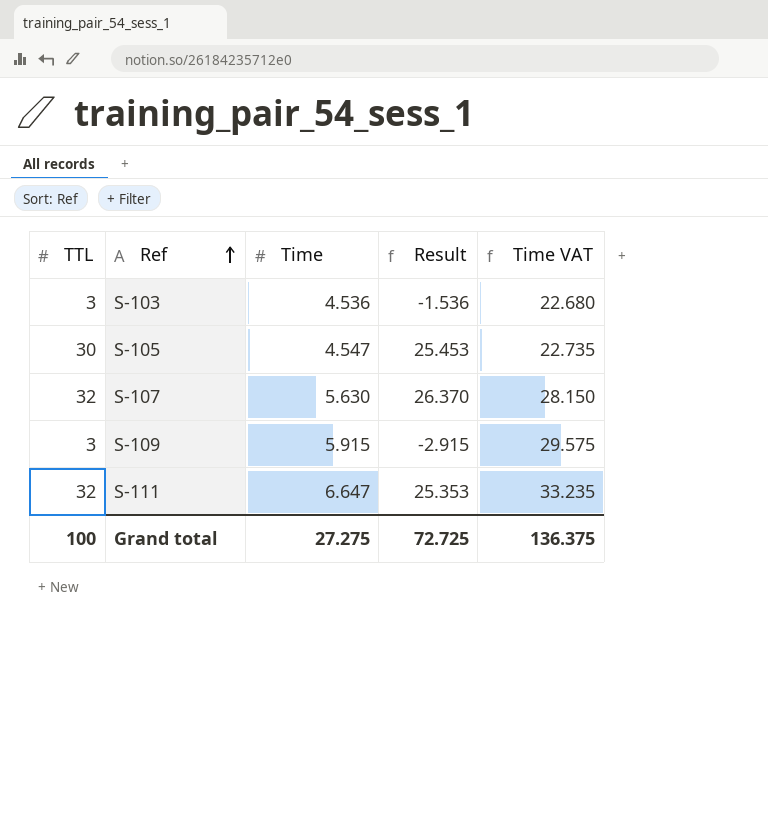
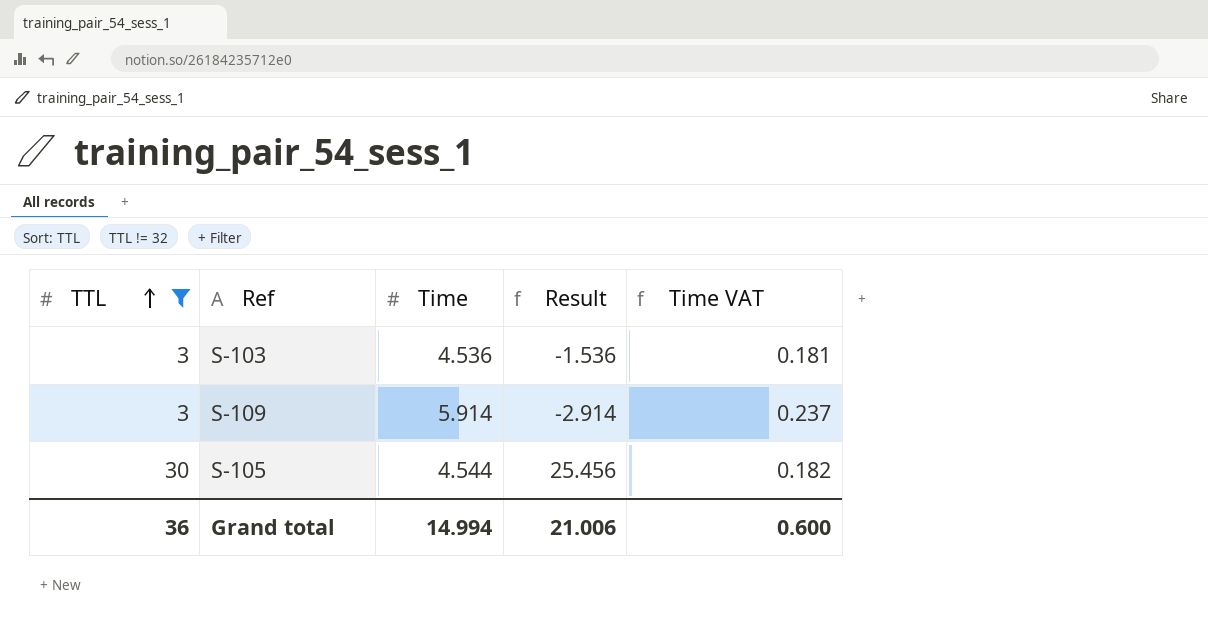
filter: none -> TTL != 32
row order: Ref ascending -> TTL ascending
column Time VAT | formula: [Time] * 5 -> [Time] * 0.04
S-109 | Time: 5.915 -> 5.914
S-109 | Result: -2.915 -> -2.914
S-105 | Time: 4.547 -> 4.544
S-105 | Result: 25.453 -> 25.456
Grand total | TTL: 100 -> 36
Grand total | Time: 27.275 -> 14.994
Grand total | Result: 72.725 -> 21.006
Grand total | Time VAT: 136.375 -> 0.600

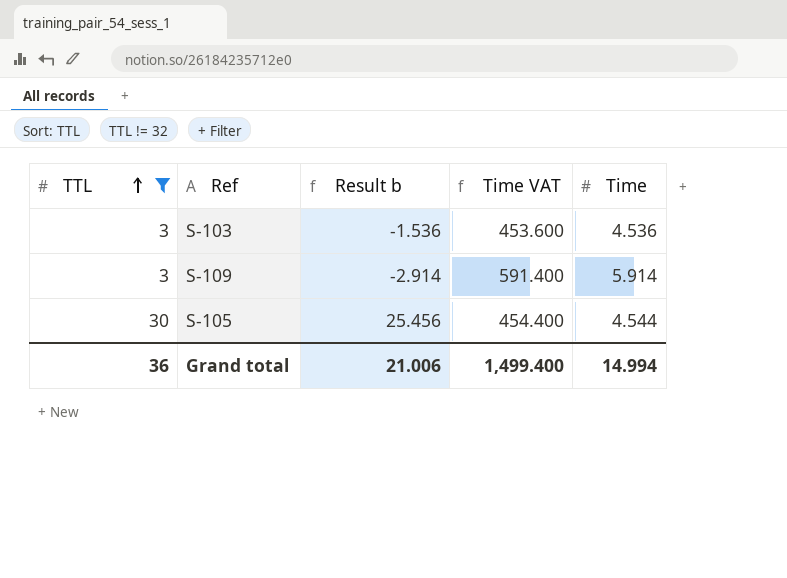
column name: Result -> Result b
column Time VAT | formula: [Time] * 0.04 -> [Time] * 100
column Time | position: 3 -> 5
Grand total | Time VAT: 0.600 -> 1,499.400

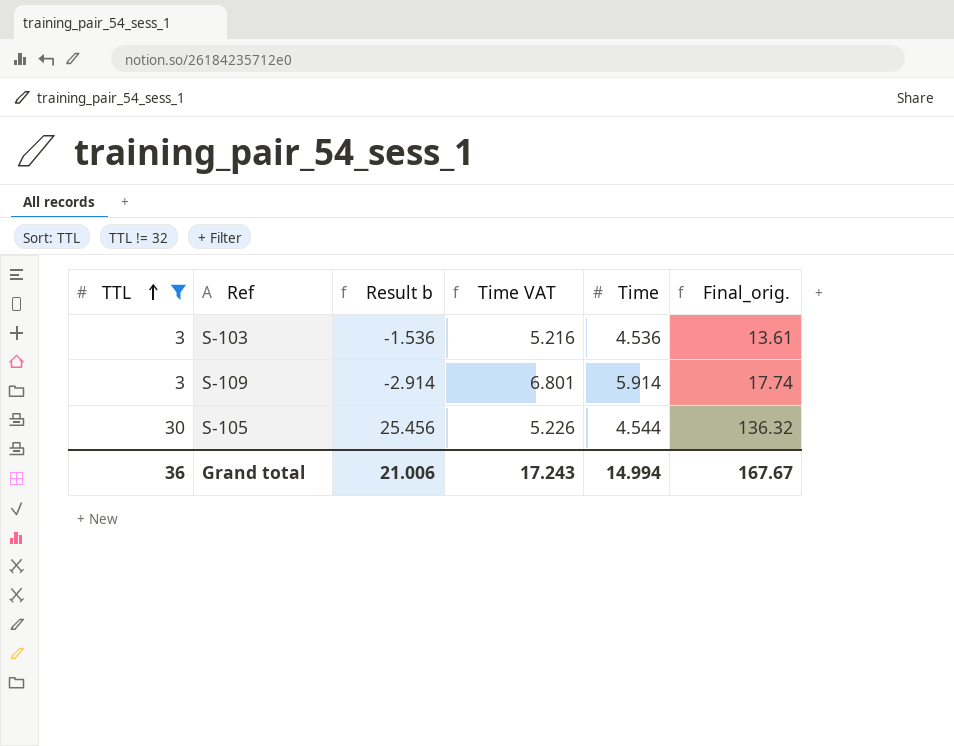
column Time VAT | formula: [Time] * 100 -> [Time] * 1.15
column Final_orig. | formula: none -> [TTL] * [Time]
Grand total | Time VAT: 1,499.400 -> 17.243

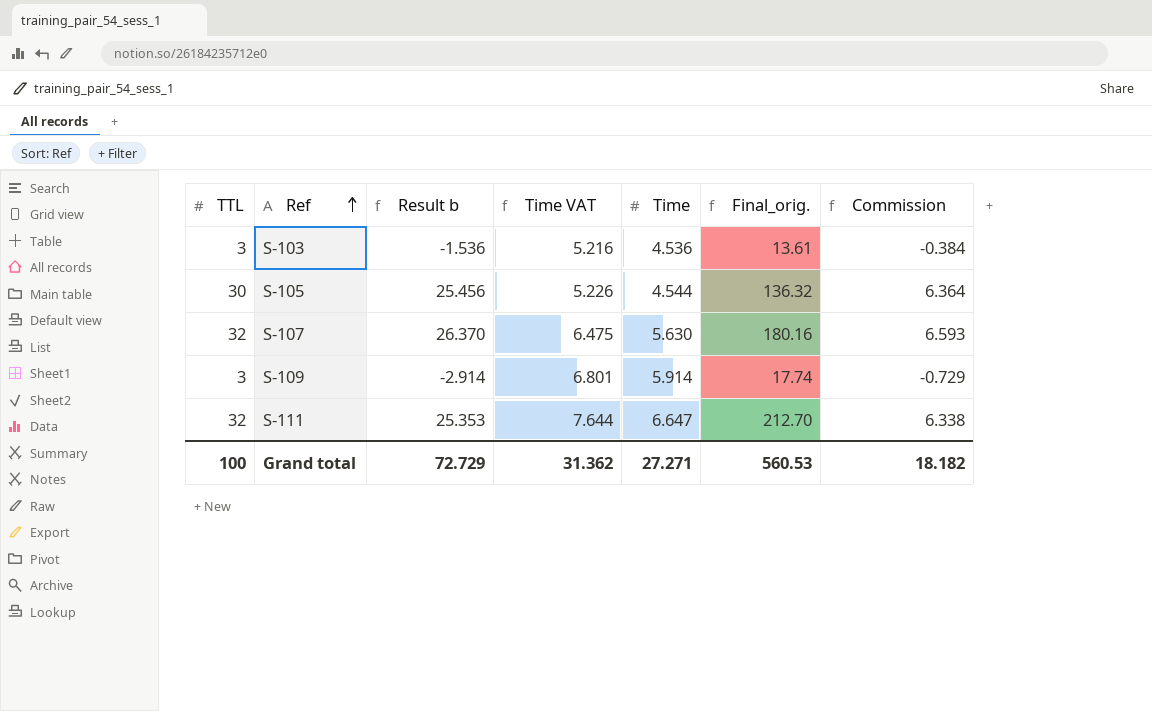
filter: TTL != 32 -> none
row order: TTL ascending -> Ref ascending
column Commission | formula: none -> [Result b] * 0.25
Grand total | TTL: 36 -> 100
Grand total | Result b: 21.006 -> 72.729
Grand total | Time VAT: 17.243 -> 31.362
Grand total | Time: 14.994 -> 27.271
Grand total | Final_orig.: 167.67 -> 560.53

